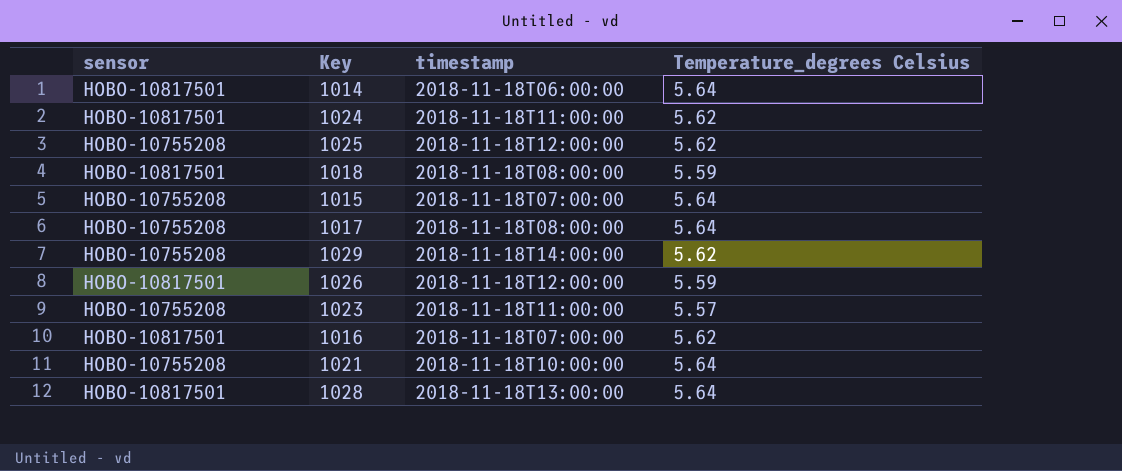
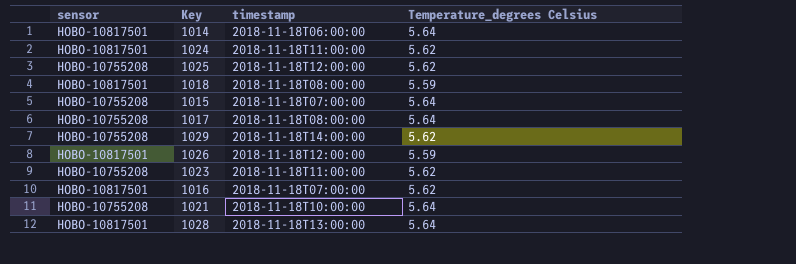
1023 | Temperature_degrees Celsius: 5.57 -> 5.62

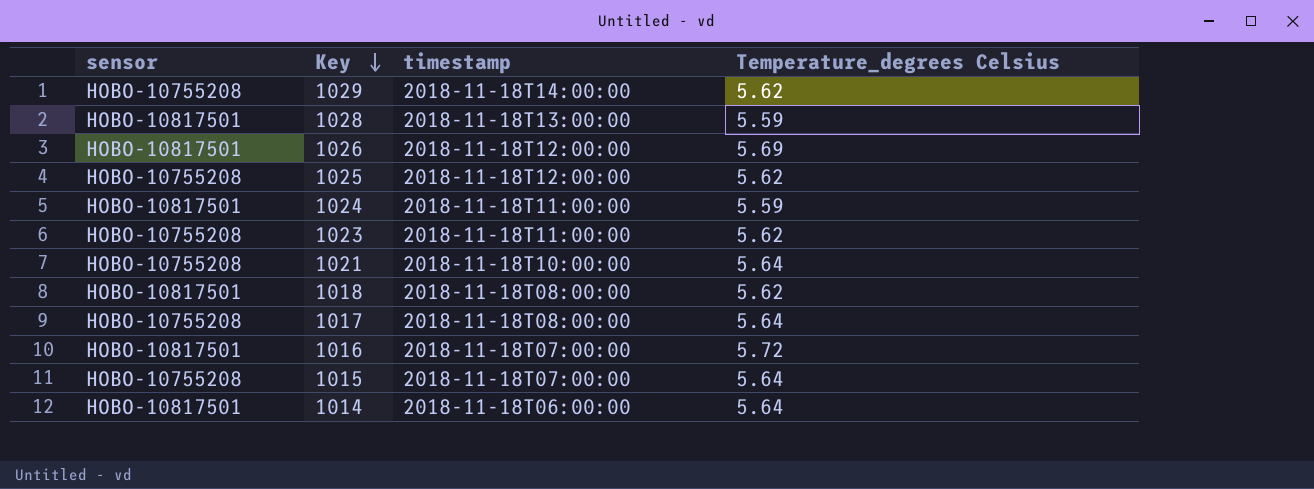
row order: none -> Key descending
1028 | Temperature_degrees Celsius: 5.64 -> 5.59
1026 | Temperature_degrees Celsius: 5.59 -> 5.69
1024 | Temperature_degrees Celsius: 5.62 -> 5.59
1018 | Temperature_degrees Celsius: 5.59 -> 5.62
1016 | Temperature_degrees Celsius: 5.62 -> 5.72

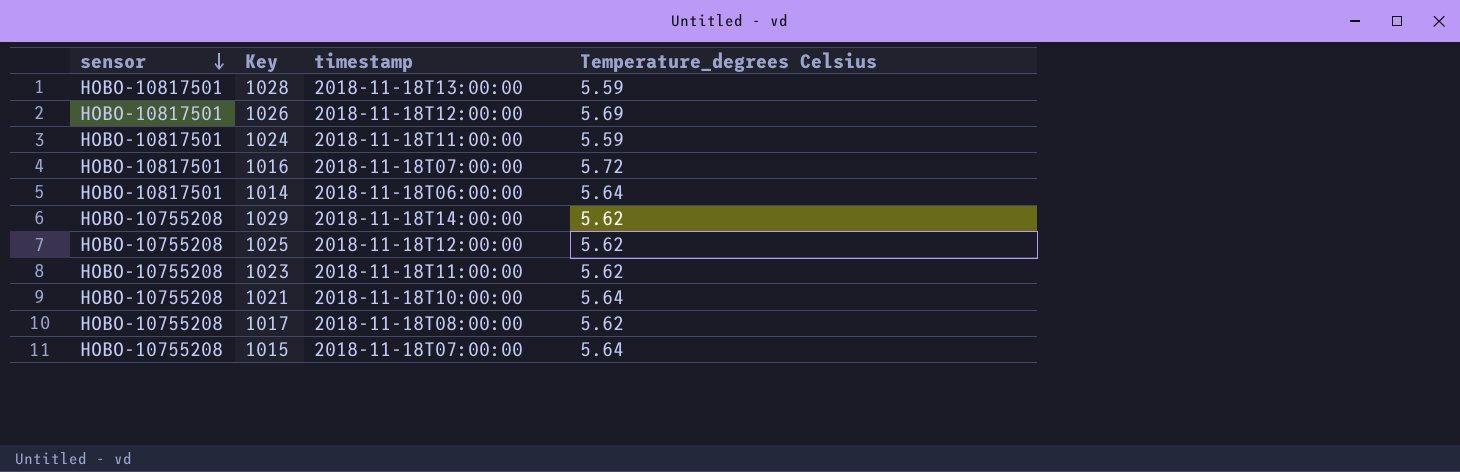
row order: Key descending -> sensor descending
row 1018: HOBO-10817501 | 2018-11-18T08:00:00 | 5.62 -> none
1017 | Temperature_degrees Celsius: 5.64 -> 5.62

